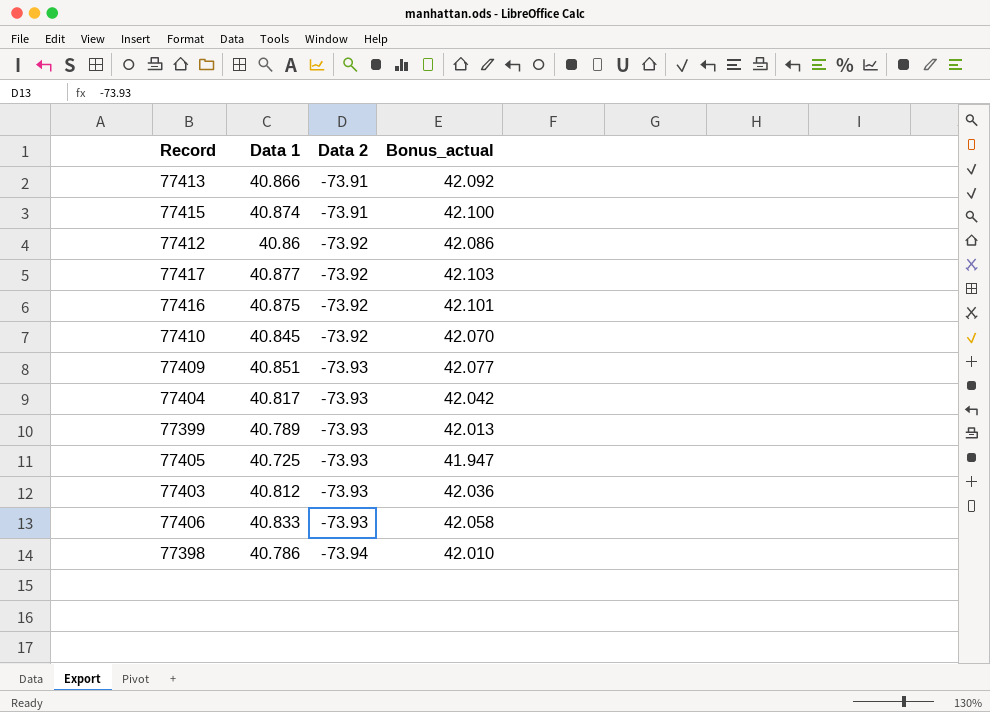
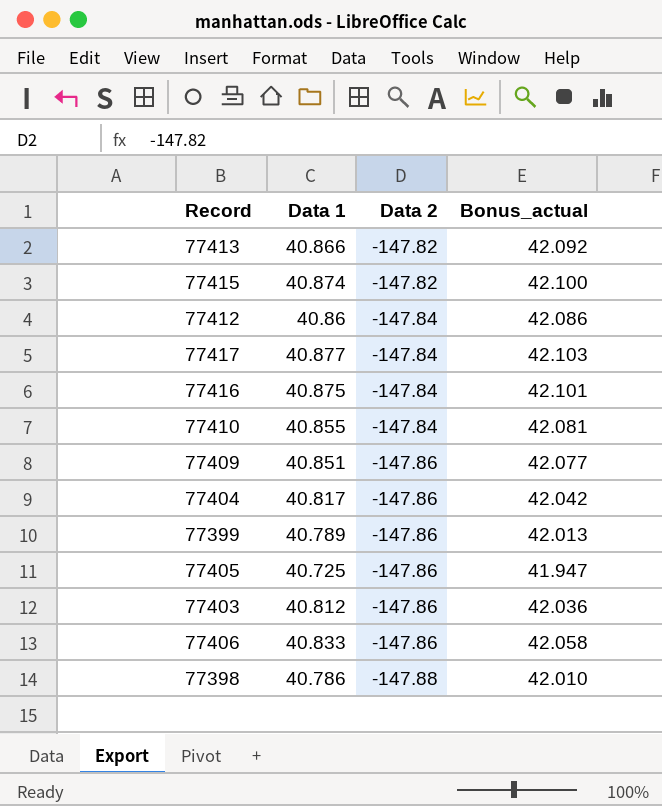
77413 | Data 2: -73.91 -> -147.82
77415 | Data 2: -73.91 -> -147.82
77412 | Data 2: -73.92 -> -147.84
77417 | Data 2: -73.92 -> -147.84
77416 | Data 2: -73.92 -> -147.84
77410 | Data 1: 40.845 -> 40.855
77410 | Data 2: -73.92 -> -147.84
77410 | Bonus_actual: 42.070 -> 42.081
77409 | Data 2: -73.93 -> -147.86
77404 | Data 2: -73.93 -> -147.86
77399 | Data 2: -73.93 -> -147.86
77405 | Data 2: -73.93 -> -147.86
77403 | Data 2: -73.93 -> -147.86
77406 | Data 2: -73.93 -> -147.86
77398 | Data 2: -73.94 -> -147.88

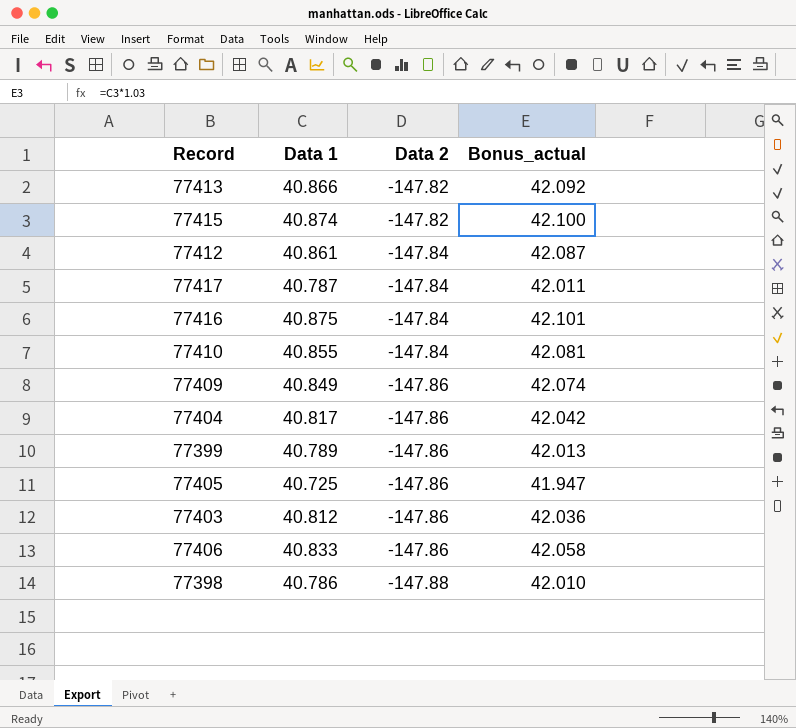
77412 | Data 1: 40.86 -> 40.861
77412 | Bonus_actual: 42.086 -> 42.087
77417 | Data 1: 40.877 -> 40.787
77417 | Bonus_actual: 42.103 -> 42.011
77409 | Data 1: 40.851 -> 40.849
77409 | Bonus_actual: 42.077 -> 42.074

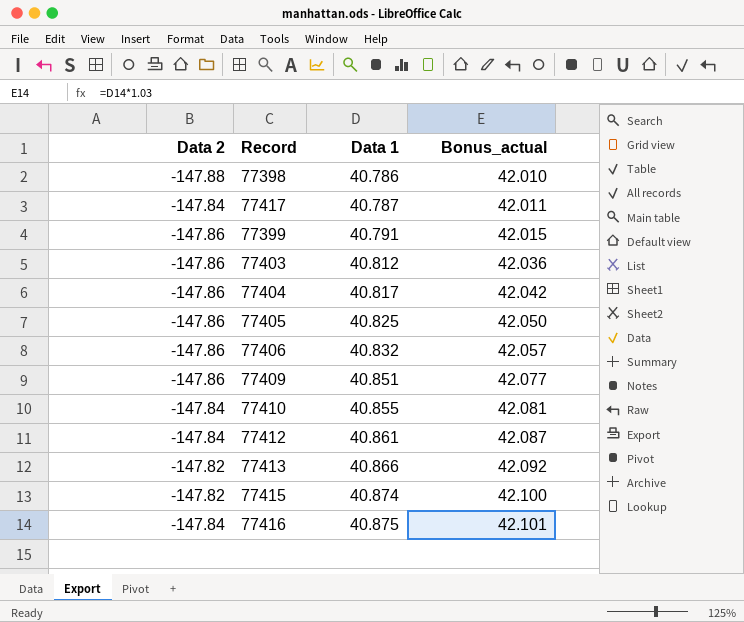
row order: Data 2 descending -> Data 1 ascending
column Data 2 | position: 3 -> 1
77399 | Data 1: 40.789 -> 40.791
77399 | Bonus_actual: 42.013 -> 42.015
77405 | Data 1: 40.725 -> 40.825
77405 | Bonus_actual: 41.947 -> 42.050
77406 | Data 1: 40.833 -> 40.832
77406 | Bonus_actual: 42.058 -> 42.057
77409 | Data 1: 40.849 -> 40.851
77409 | Bonus_actual: 42.074 -> 42.077

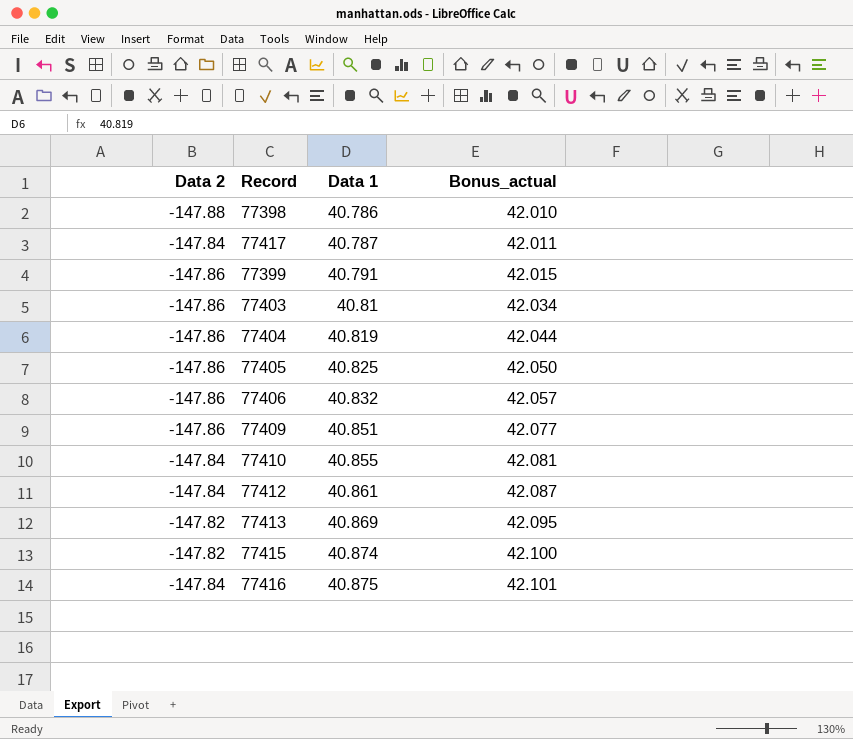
77403 | Data 1: 40.812 -> 40.81
77403 | Bonus_actual: 42.036 -> 42.034
77404 | Data 1: 40.817 -> 40.819
77404 | Bonus_actual: 42.042 -> 42.044
77413 | Data 1: 40.866 -> 40.869
77413 | Bonus_actual: 42.092 -> 42.095

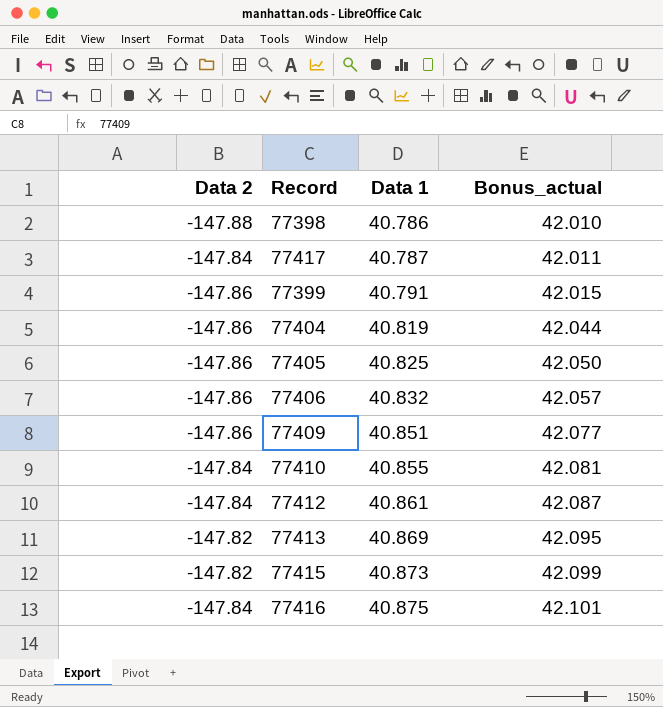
row 77403: -147.86 | 40.81 | 42.034 -> none
77415 | Data 1: 40.874 -> 40.873
77415 | Bonus_actual: 42.100 -> 42.099

